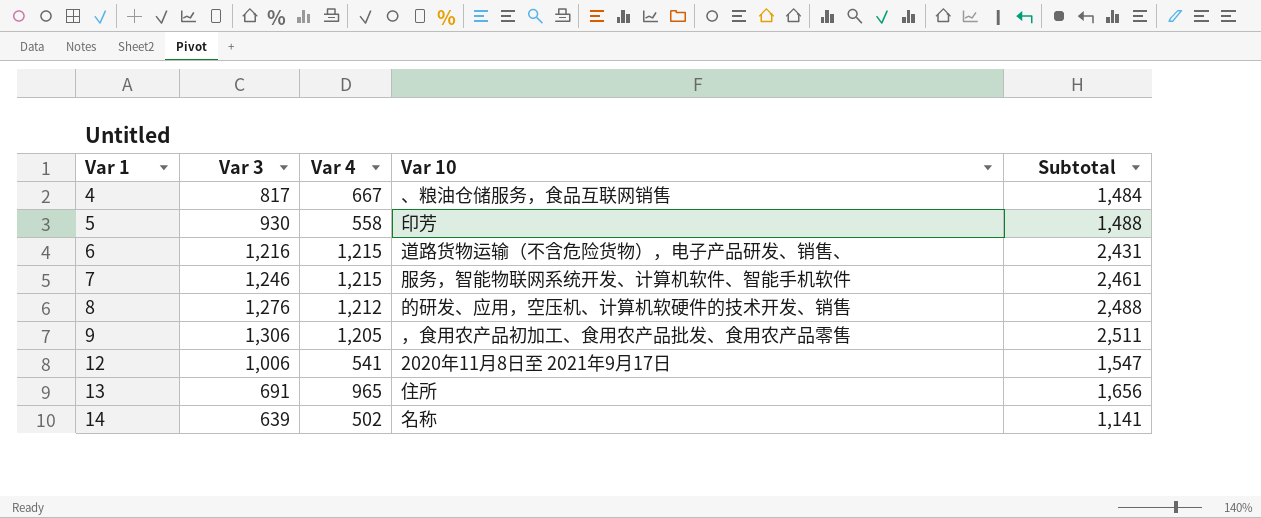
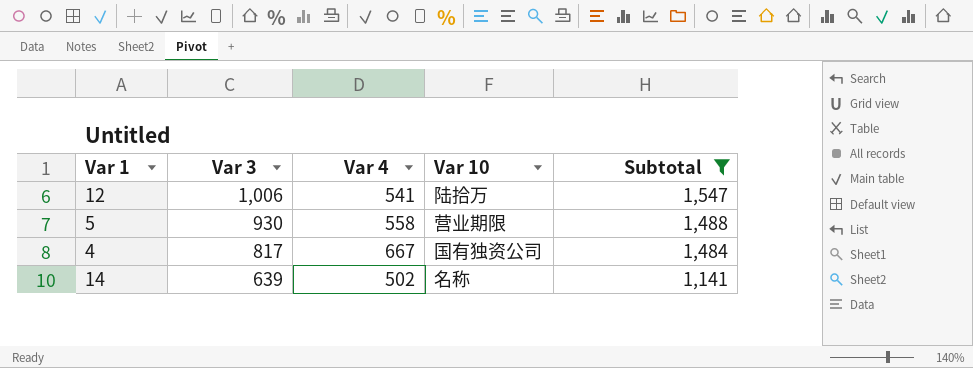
filter: none -> Subtotal <= 1,547
row order: Var 1 ascending -> Var 3 descending
12 | Var 10: 2020年11月8日至 2021年9月17日 -> 陆拾万
5 | Var 10: 印芳 -> 营业期限
4 | Var 10: 、粮油仓储服务，食品互联网销售 -> 国有独资公司

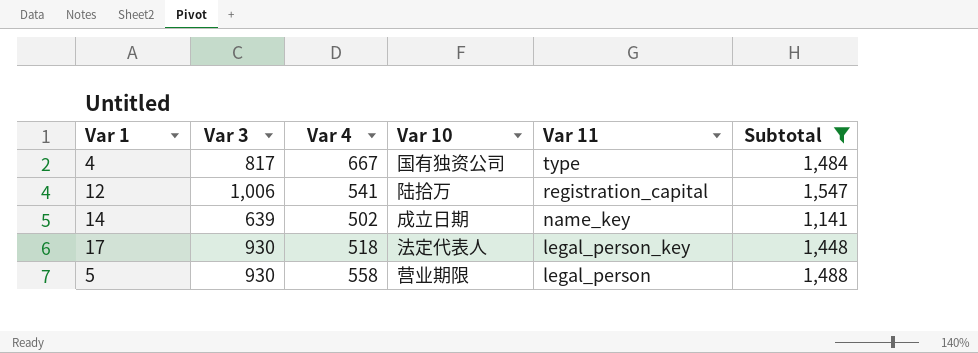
row order: Var 3 descending -> Var 11 descending
column Var 11 | position: none -> 5
14 | Var 10: 名称 -> 成立日期
row 17: none -> 930 | 518 | 法定代表人 | legal_person_key | 1,448

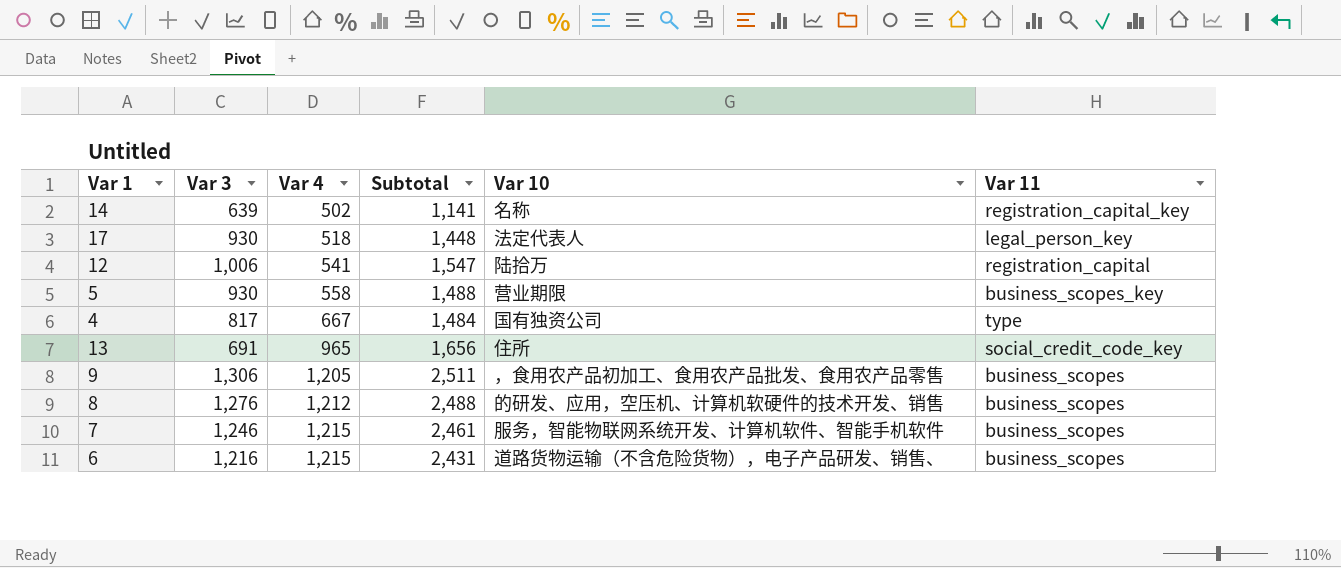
filter: Subtotal <= 1,547 -> none
row order: Var 11 descending -> Var 4 ascending
column Subtotal | position: 6 -> 4
14 | Var 10: 成立日期 -> 名称
14 | Var 11: name_key -> registration_capital_key
5 | Var 11: legal_person -> business_scopes_key

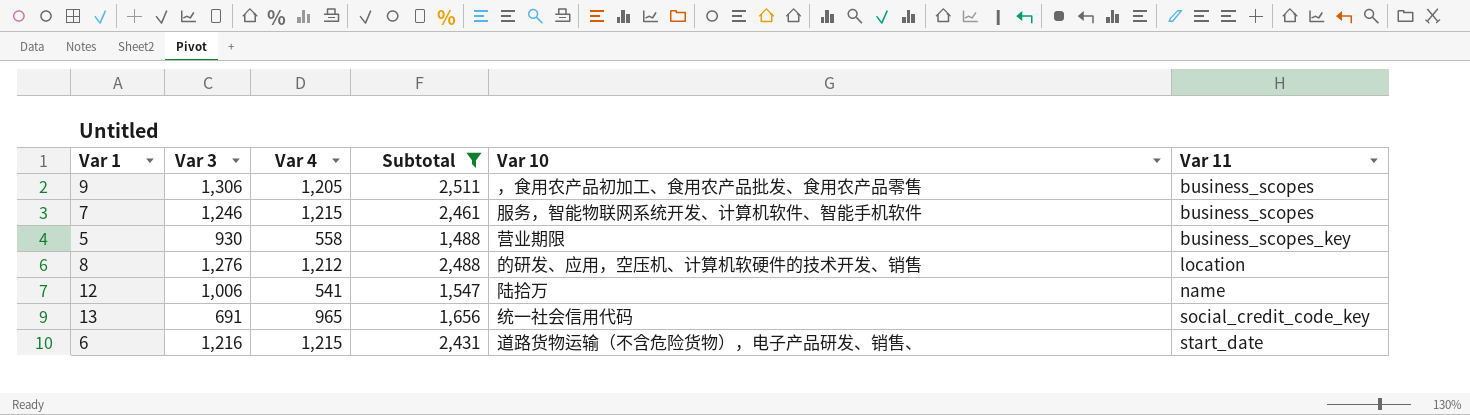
filter: none -> Subtotal >= 1,488
row order: Var 4 ascending -> Var 11 ascending
8 | Var 11: business_scopes -> location
12 | Var 11: registration_capital -> name
13 | Var 10: 住所 -> 统一社会信用代码
6 | Var 11: business_scopes -> start_date

